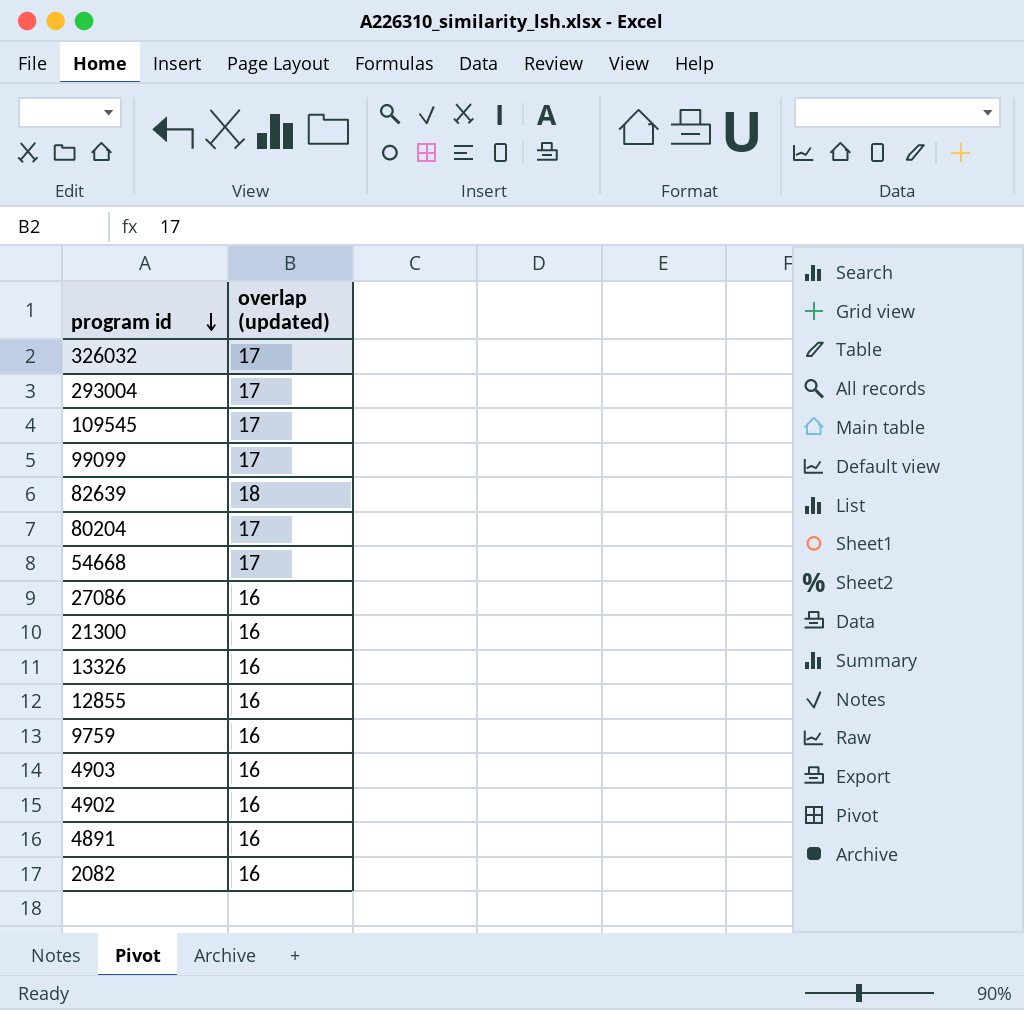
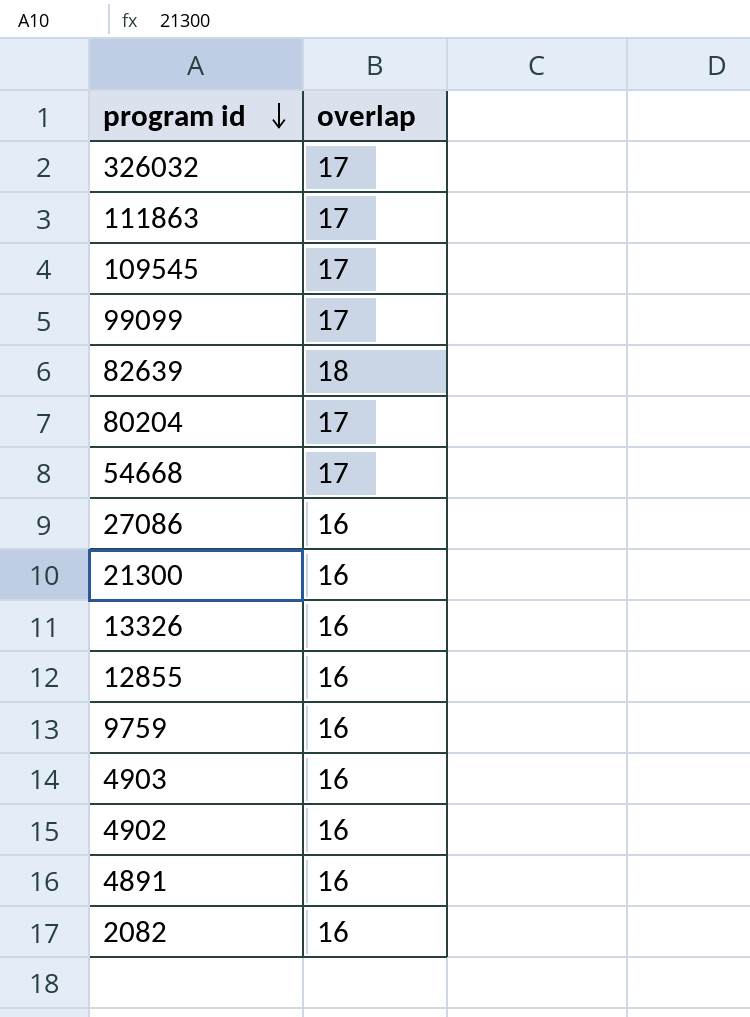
column name: overlap (updated) -> overlap
row 293004: 17 -> none
row 111863: none -> 17

